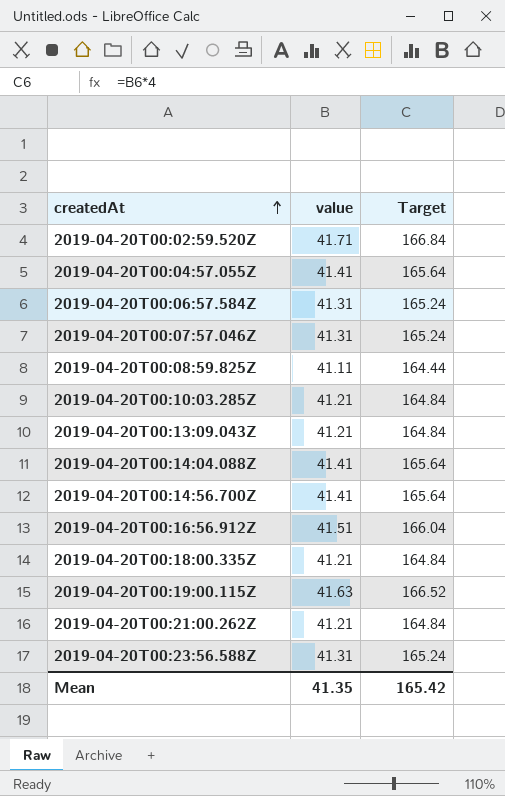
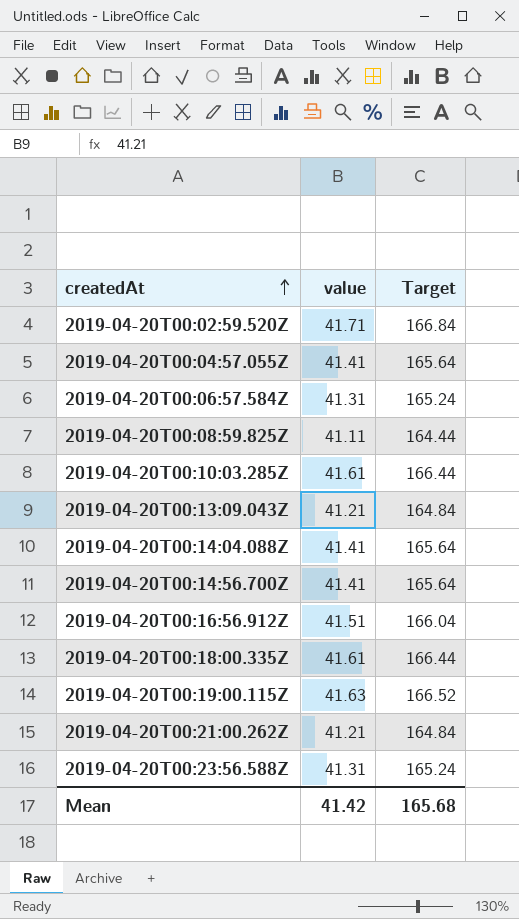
row 2019-04-20T00:07:57.046Z: 41.31 | 165.24 -> none
2019-04-20T00:10:03.285Z | value: 41.21 -> 41.61
2019-04-20T00:10:03.285Z | Target: 164.84 -> 166.44
2019-04-20T00:18:00.335Z | value: 41.21 -> 41.61
2019-04-20T00:18:00.335Z | Target: 164.84 -> 166.44
Mean | value: 41.35 -> 41.42
Mean | Target: 165.42 -> 165.68

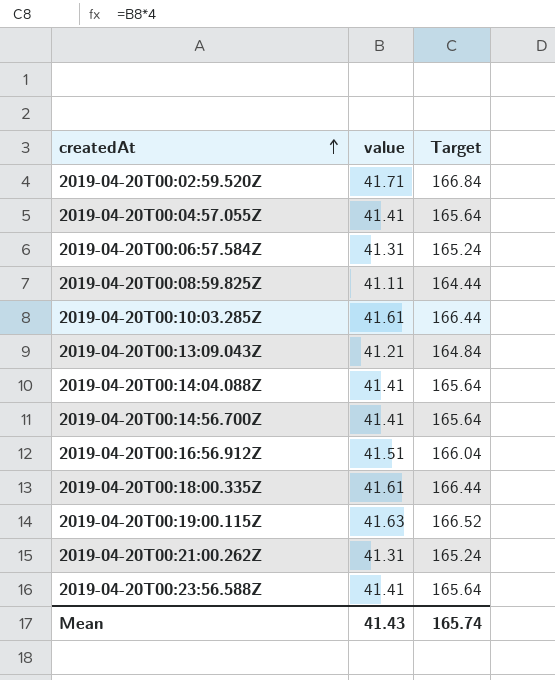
2019-04-20T00:21:00.262Z | value: 41.21 -> 41.31
2019-04-20T00:21:00.262Z | Target: 164.84 -> 165.24
2019-04-20T00:23:56.588Z | value: 41.31 -> 41.41
2019-04-20T00:23:56.588Z | Target: 165.24 -> 165.64
Mean | value: 41.42 -> 41.43
Mean | Target: 165.68 -> 165.74

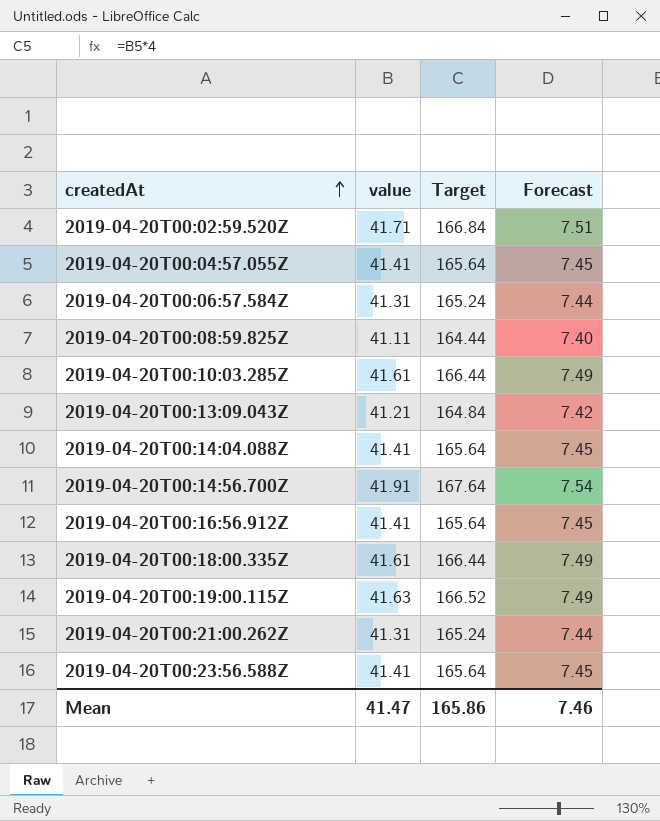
column Forecast | formula: none -> [value] * 0.18
2019-04-20T00:14:56.700Z | value: 41.41 -> 41.91
2019-04-20T00:14:56.700Z | Target: 165.64 -> 167.64
2019-04-20T00:16:56.912Z | value: 41.51 -> 41.41
2019-04-20T00:16:56.912Z | Target: 166.04 -> 165.64
Mean | value: 41.43 -> 41.47
Mean | Target: 165.74 -> 165.86

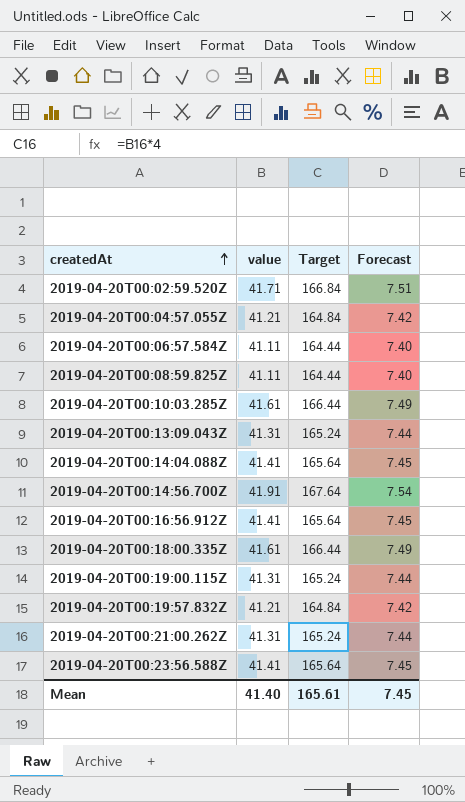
2019-04-20T00:04:57.055Z | value: 41.41 -> 41.21
2019-04-20T00:04:57.055Z | Target: 165.64 -> 164.84
2019-04-20T00:04:57.055Z | Forecast: 7.45 -> 7.42
2019-04-20T00:06:57.584Z | value: 41.31 -> 41.11
2019-04-20T00:06:57.584Z | Target: 165.24 -> 164.44
2019-04-20T00:06:57.584Z | Forecast: 7.44 -> 7.40
2019-04-20T00:13:09.043Z | value: 41.21 -> 41.31
2019-04-20T00:13:09.043Z | Target: 164.84 -> 165.24
2019-04-20T00:13:09.043Z | Forecast: 7.42 -> 7.44
2019-04-20T00:19:00.115Z | value: 41.63 -> 41.31
2019-04-20T00:19:00.115Z | Target: 166.52 -> 165.24
2019-04-20T00:19:00.115Z | Forecast: 7.49 -> 7.44
row 2019-04-20T00:19:57.832Z: none -> 41.21 | 164.84 | 7.42
Mean | value: 41.47 -> 41.40
Mean | Target: 165.86 -> 165.61
Mean | Forecast: 7.46 -> 7.45

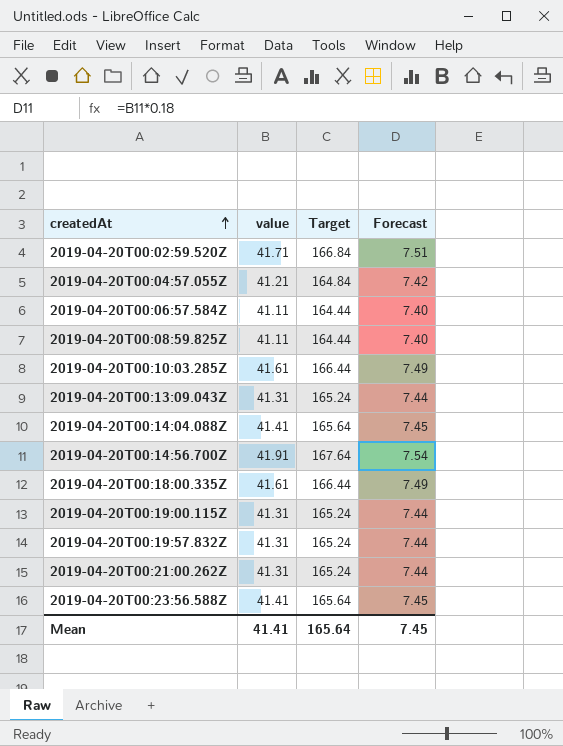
row 2019-04-20T00:16:56.912Z: 41.41 | 165.64 | 7.45 -> none
2019-04-20T00:19:57.832Z | value: 41.21 -> 41.31
2019-04-20T00:19:57.832Z | Target: 164.84 -> 165.24
2019-04-20T00:19:57.832Z | Forecast: 7.42 -> 7.44
Mean | value: 41.40 -> 41.41
Mean | Target: 165.61 -> 165.64

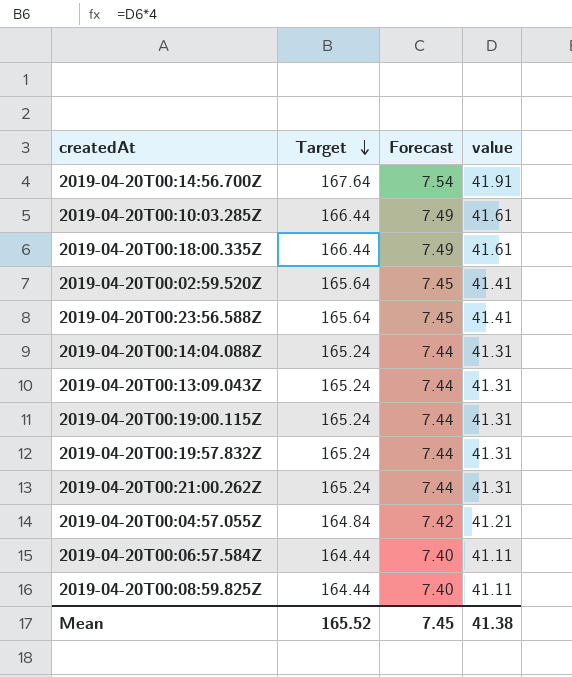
row order: createdAt ascending -> Target descending
column value | position: 2 -> 4
2019-04-20T00:02:59.520Z | Target: 166.84 -> 165.64
2019-04-20T00:02:59.520Z | Forecast: 7.51 -> 7.45
2019-04-20T00:02:59.520Z | value: 41.71 -> 41.41
2019-04-20T00:14:04.088Z | Target: 165.64 -> 165.24
2019-04-20T00:14:04.088Z | Forecast: 7.45 -> 7.44
2019-04-20T00:14:04.088Z | value: 41.41 -> 41.31
Mean | Target: 165.64 -> 165.52
Mean | value: 41.41 -> 41.38

